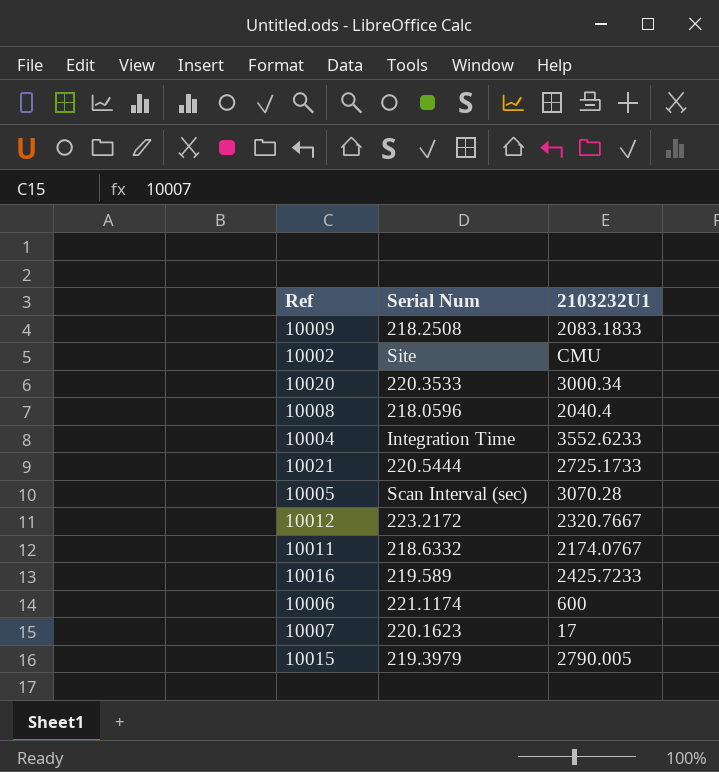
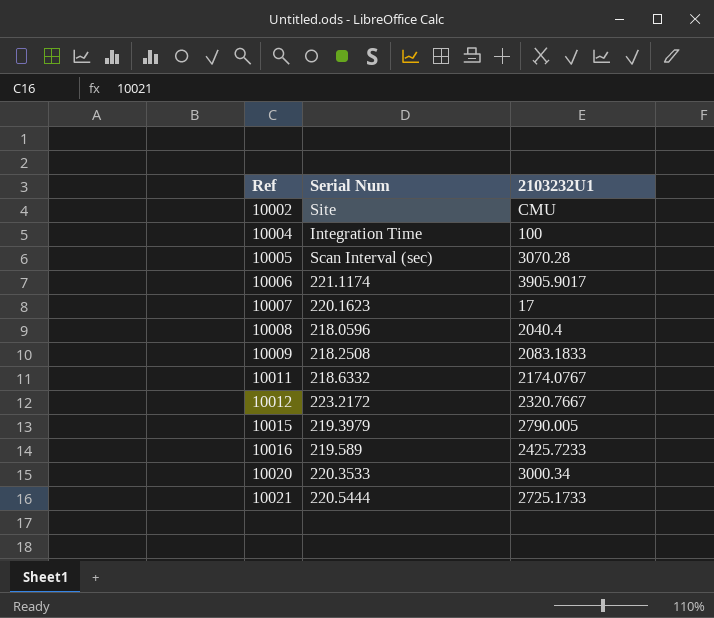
row order: none -> Ref ascending
10004 | 2103232U1: 3552.6233 -> 100
10006 | 2103232U1: 600 -> 3905.9017

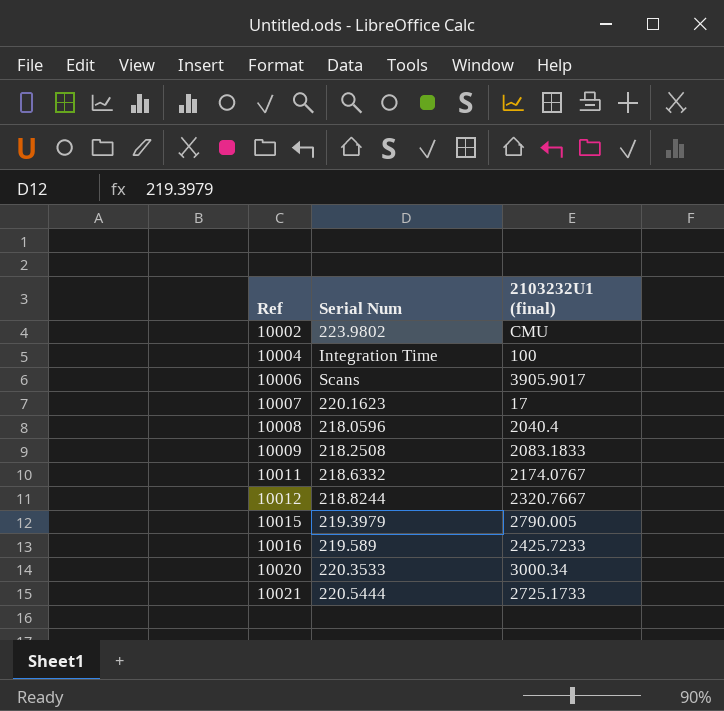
column name: 2103232U1 -> 2103232U1 (final)
row 10005: Scan Interval (sec) | 3070.28 -> none
10002 | Serial Num: Site -> 223.9802
10006 | Serial Num: 221.1174 -> Scans
10012 | Serial Num: 223.2172 -> 218.8244

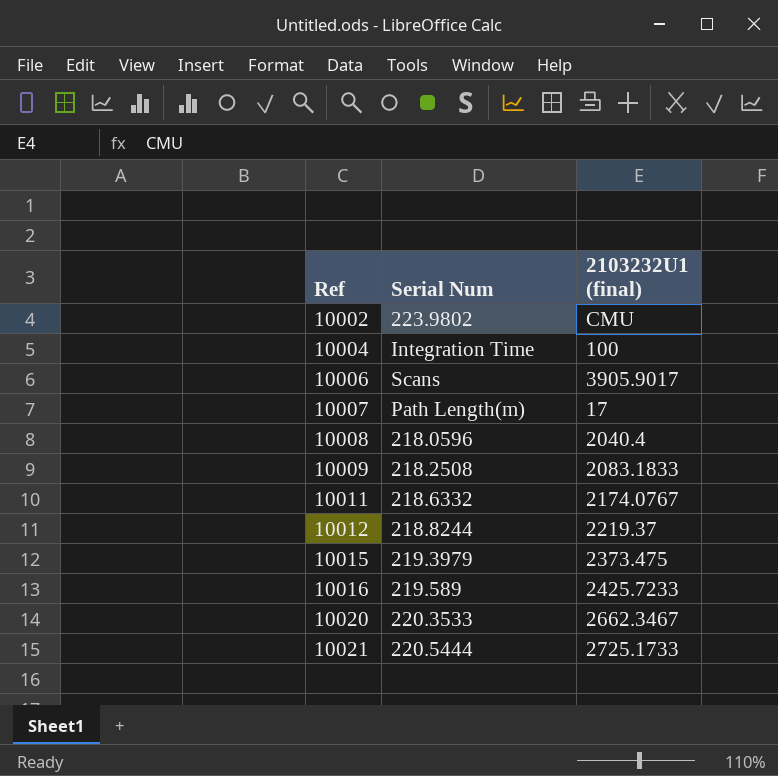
10007 | Serial Num: 220.1623 -> Path Length(m)
10012 | 2103232U1 (final): 2320.7667 -> 2219.37
10015 | 2103232U1 (final): 2790.005 -> 2373.475
10020 | 2103232U1 (final): 3000.34 -> 2662.3467

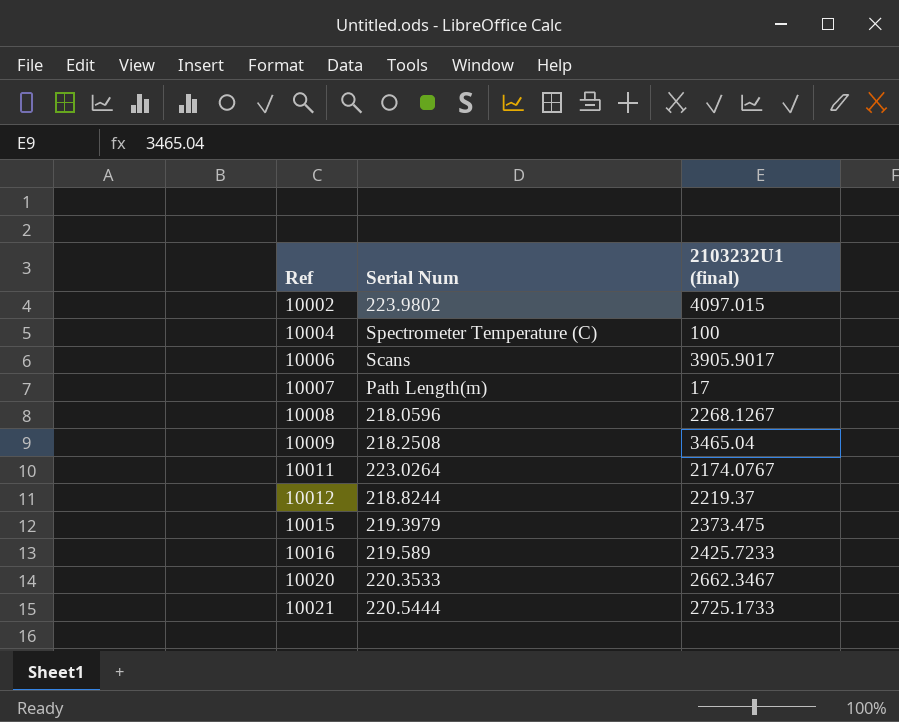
10002 | 2103232U1 (final): CMU -> 4097.015
10004 | Serial Num: Integration Time -> Spectrometer Temperature (C)
10008 | 2103232U1 (final): 2040.4 -> 2268.1267
10009 | 2103232U1 (final): 2083.1833 -> 3465.04
10011 | Serial Num: 218.6332 -> 223.0264

